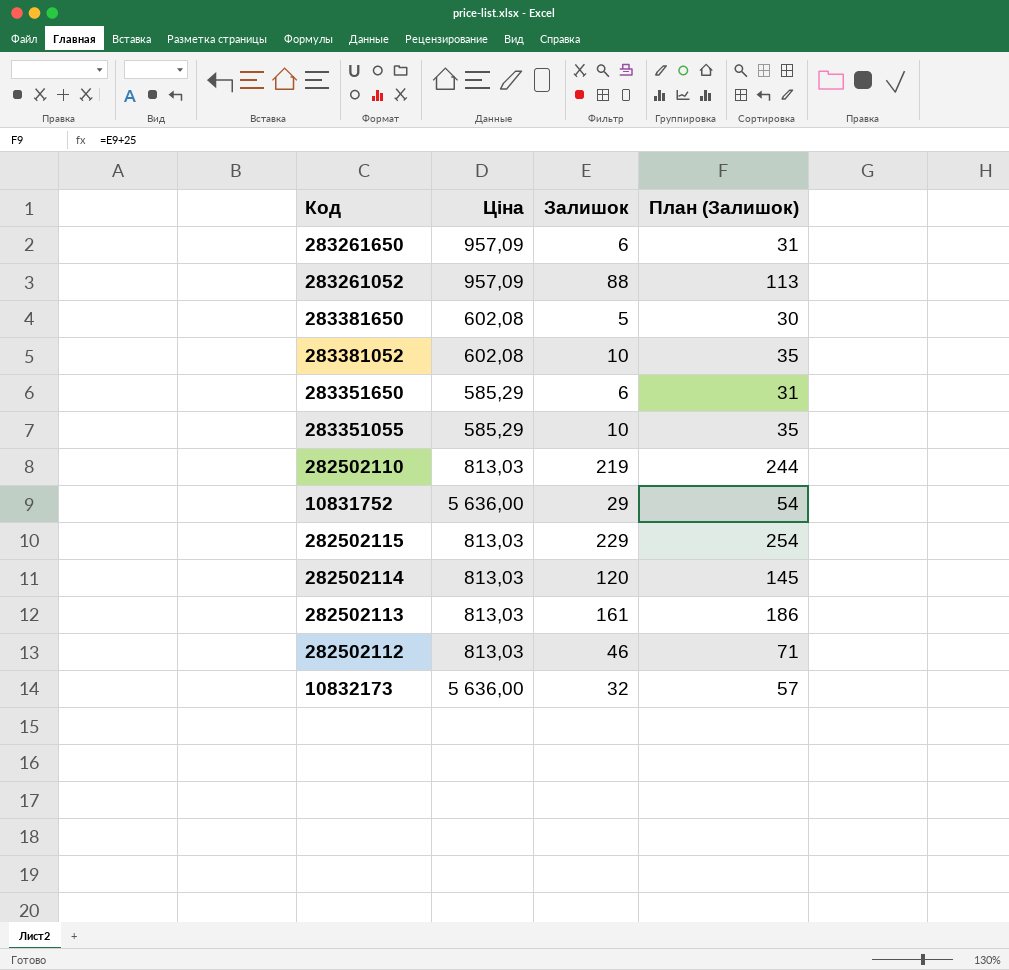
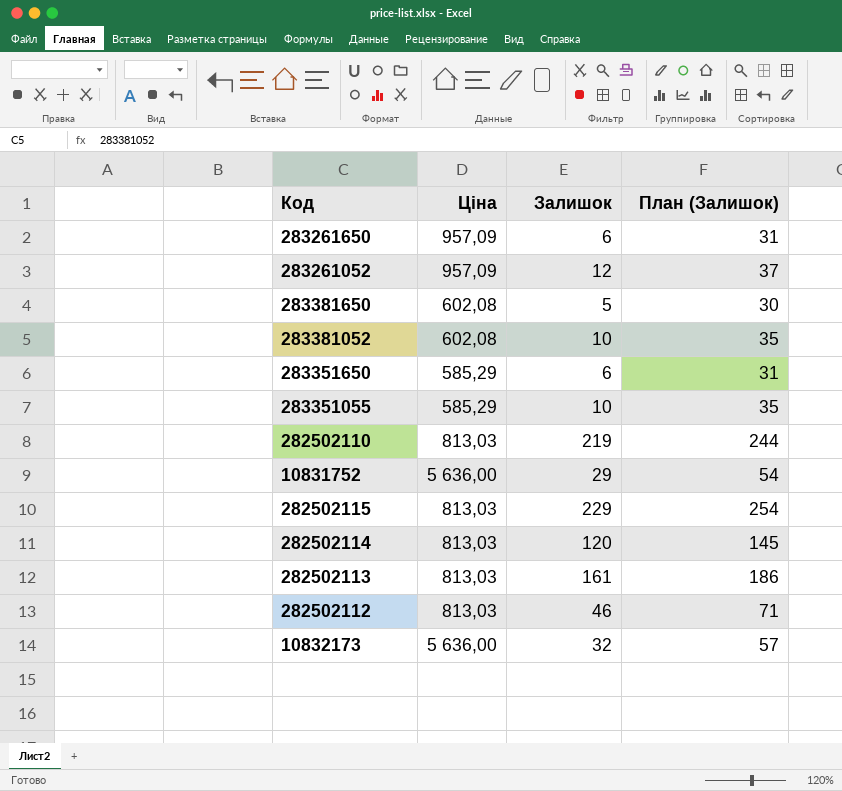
283261052 | Залишок: 88 -> 12
283261052 | План (Залишок): 113 -> 37

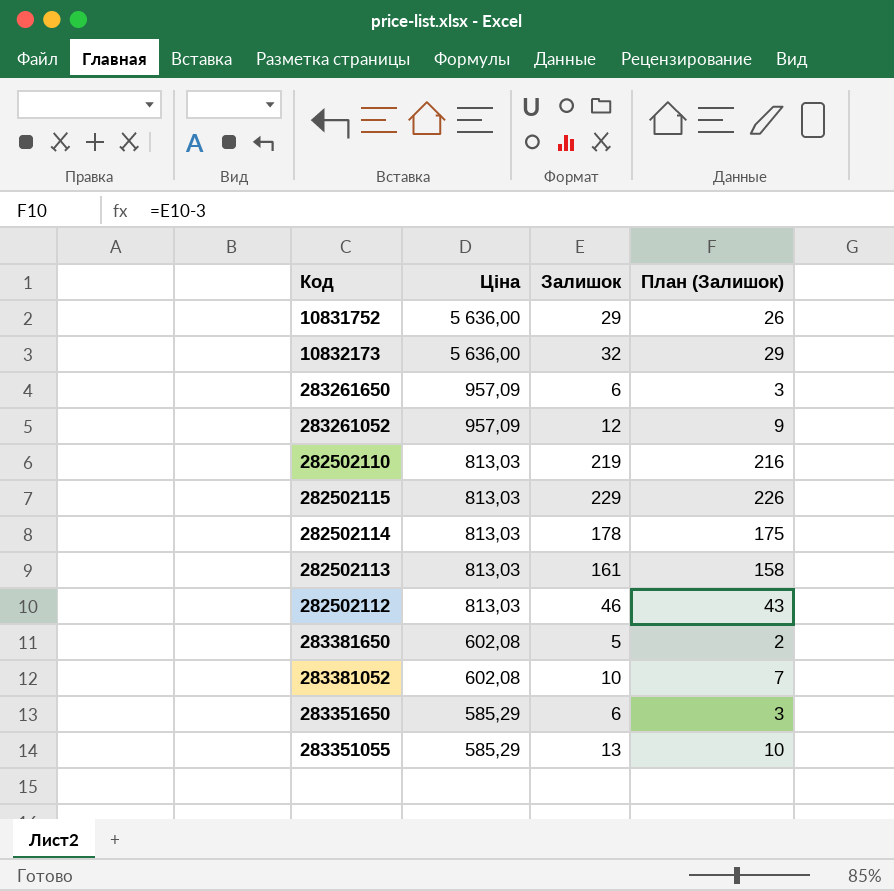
row order: none -> Ціна descending
column План (Залишок) | formula: [Залишок] + 25 -> [Залишок] - 3
282502114 | Залишок: 120 -> 178
283351055 | Залишок: 10 -> 13

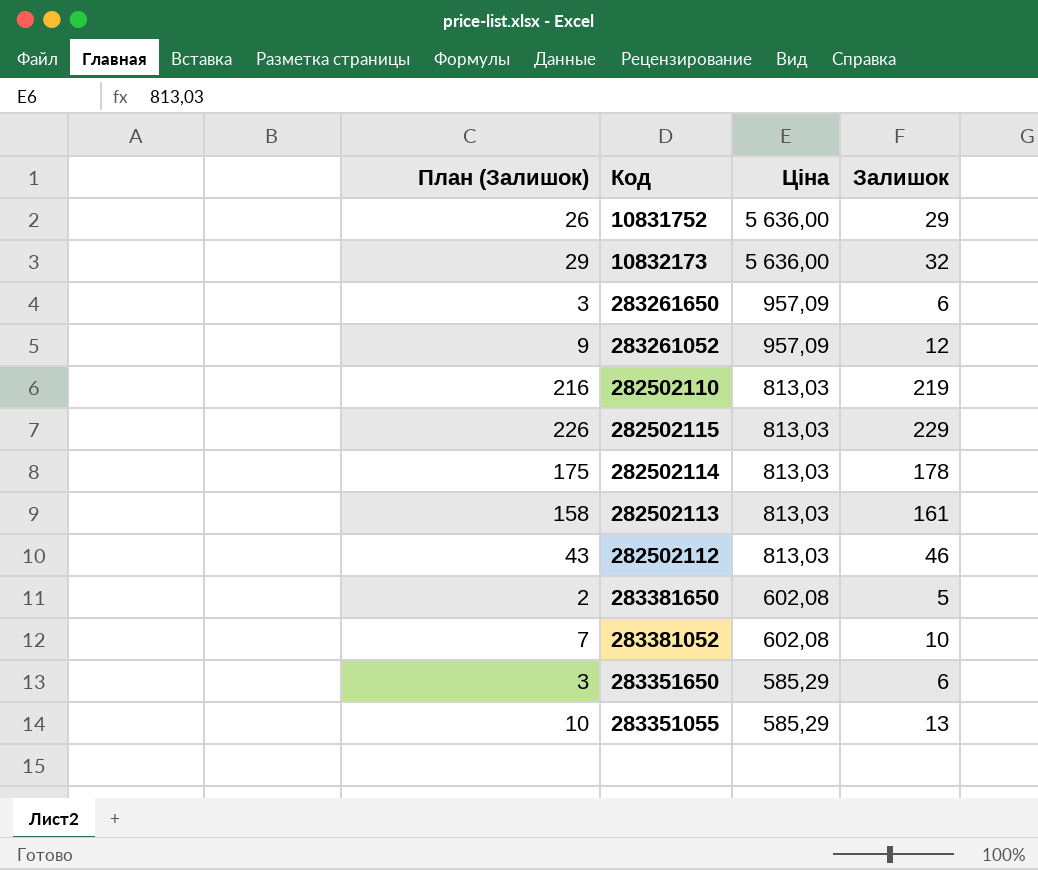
column План (Залишок) | position: 4 -> 1

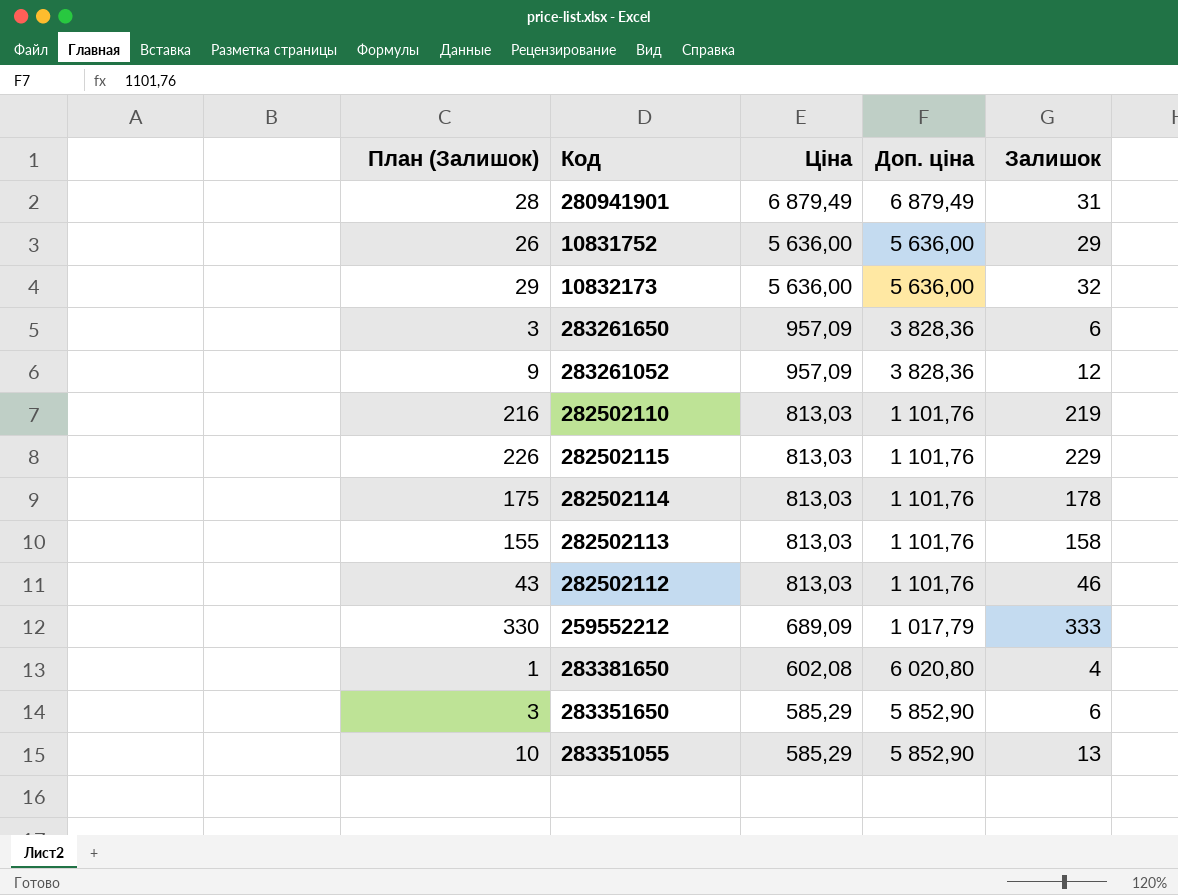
column Доп. ціна | position: none -> 4
row 283381052: 7 | 602,08 | 10 -> none
row 280941901: none -> 28 | 6 879,49 | 6 879,49 | 31
282502113 | План (Залишок): 158 -> 155
282502113 | Залишок: 161 -> 158
row 259552212: none -> 330 | 689,09 | 1 017,79 | 333
283381650 | План (Залишок): 2 -> 1
283381650 | Залишок: 5 -> 4

